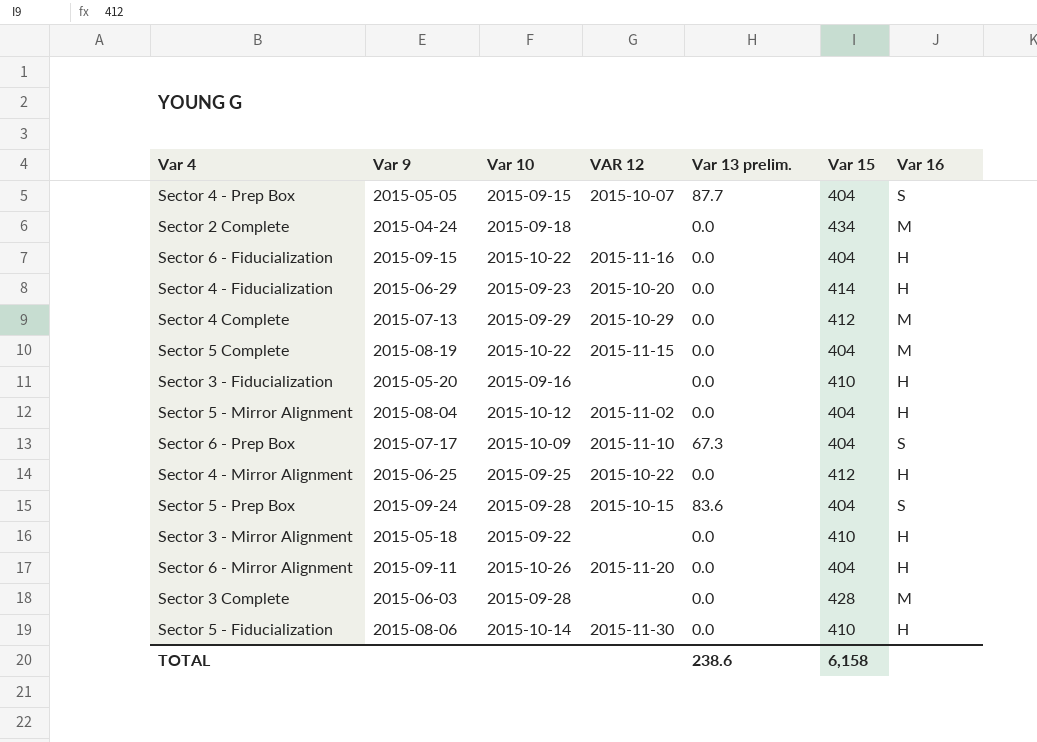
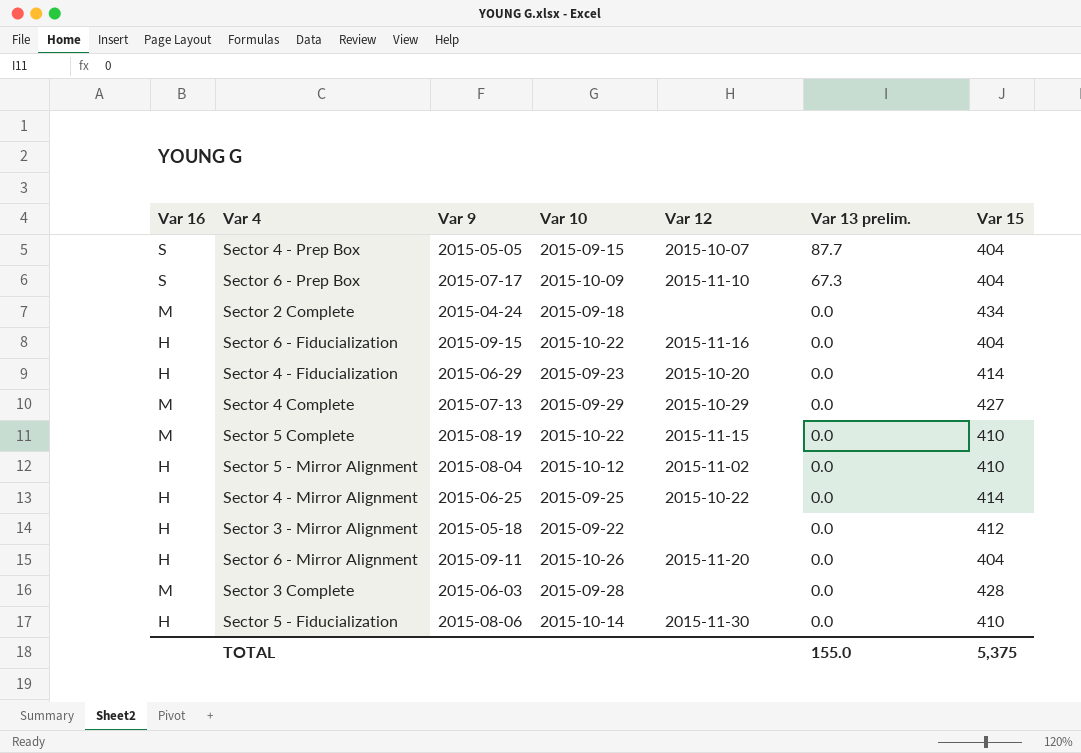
row order: none -> Var 13 prelim. descending
column Var 16 | position: 7 -> 1
column name: VAR 12 -> Var 12
row Sector 3 - Fiducialization: 2015-05-20 | 2015-09-16 | none | 0.0 | 410 | H -> none
row Sector 5 - Prep Box: 2015-09-24 | 2015-09-28 | 2015-10-15 | 83.6 | 404 | S -> none
Sector 4 Complete | Var 15: 412 -> 427
Sector 5 Complete | Var 15: 404 -> 410
Sector 5 - Mirror Alignment | Var 15: 404 -> 410
Sector 4 - Mirror Alignment | Var 15: 412 -> 414
Sector 3 - Mirror Alignment | Var 15: 410 -> 412
TOTAL | Var 13 prelim.: 238.6 -> 155.0
TOTAL | Var 15: 6,158 -> 5,375

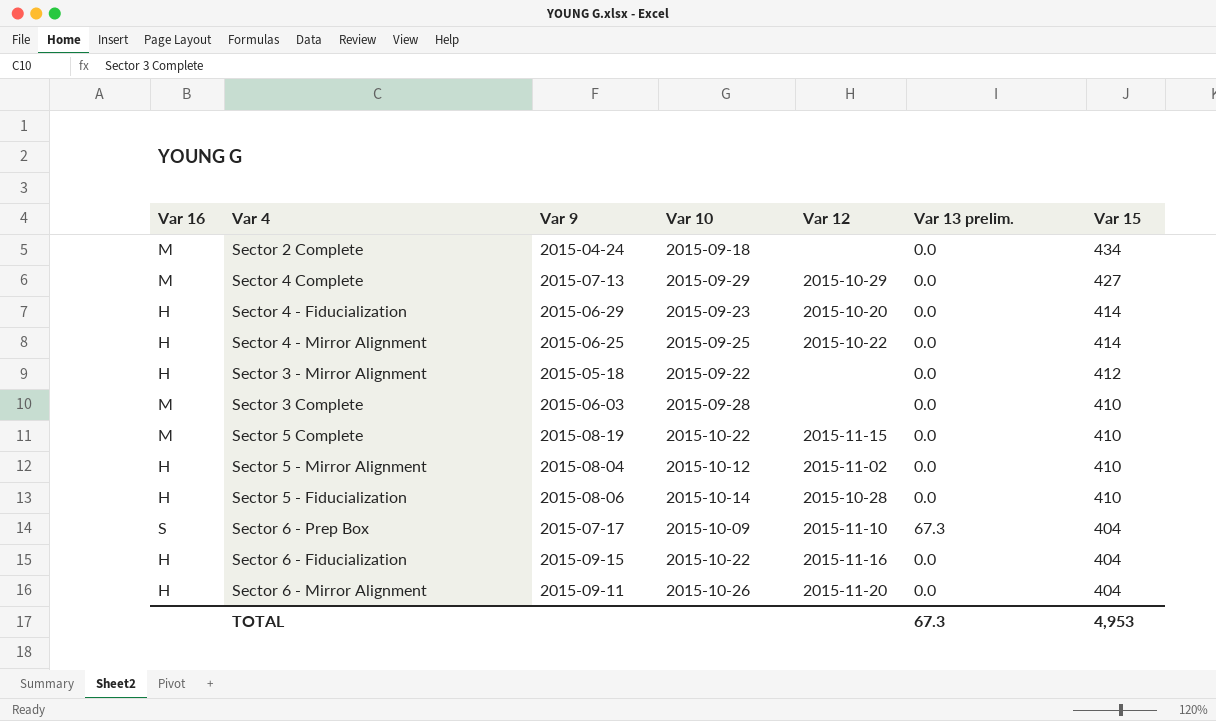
row order: Var 13 prelim. descending -> Var 15 descending
row Sector 4 - Prep Box: S | 2015-05-05 | 2015-09-15 | 2015-10-07 | 87.7 | 404 -> none
Sector 3 Complete | Var 15: 428 -> 410
Sector 5 - Fiducialization | Var 12: 2015-11-30 -> 2015-10-28
TOTAL | Var 13 prelim.: 155.0 -> 67.3
TOTAL | Var 15: 5,375 -> 4,953

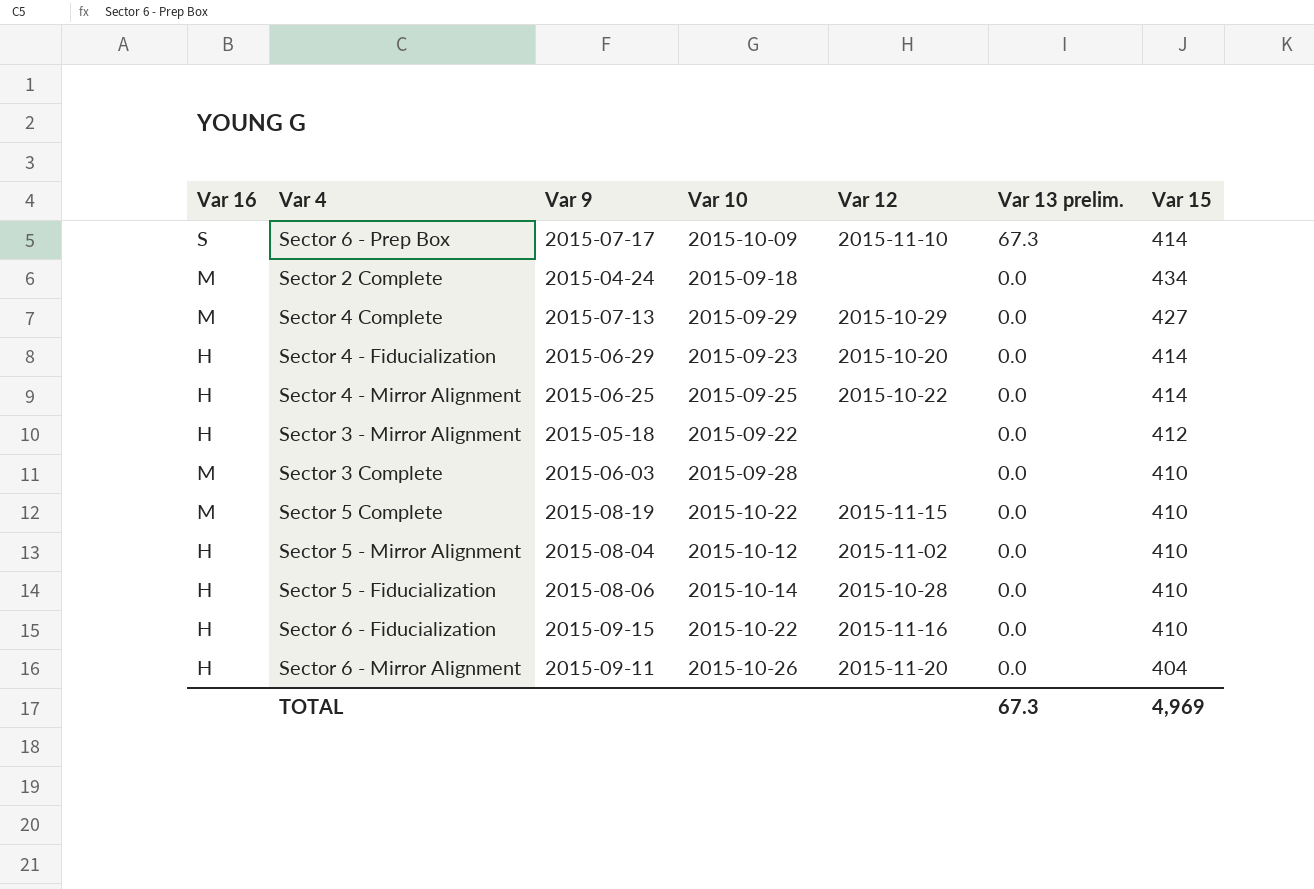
row order: Var 15 descending -> Var 13 prelim. descending
Sector 6 - Prep Box | Var 15: 404 -> 414
Sector 6 - Fiducialization | Var 15: 404 -> 410
TOTAL | Var 15: 4,953 -> 4,969

